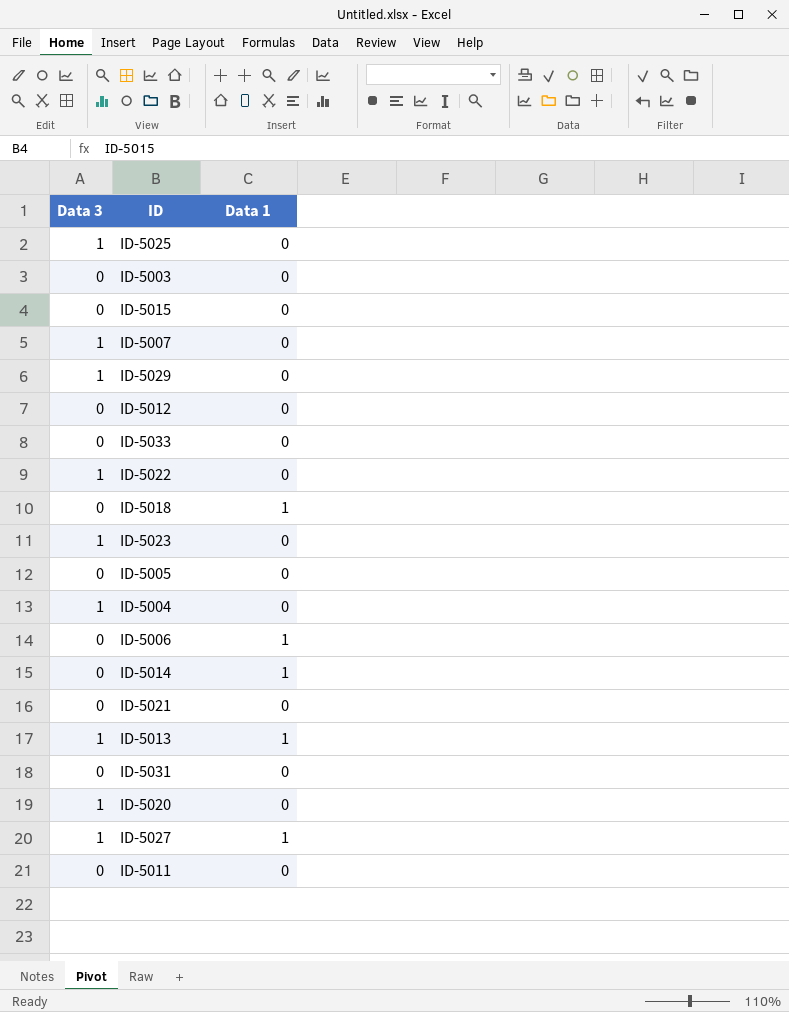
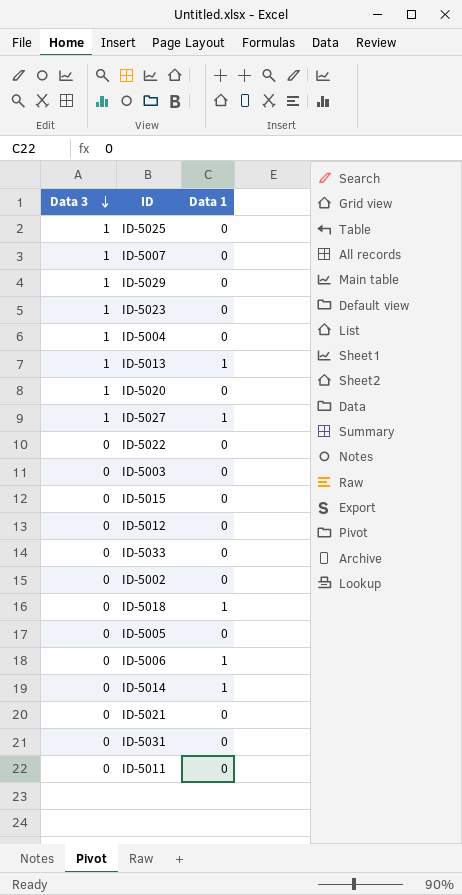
row order: none -> Data 3 descending
ID-5022 | Data 3: 1 -> 0
row ID-5002: none -> 0 | 0

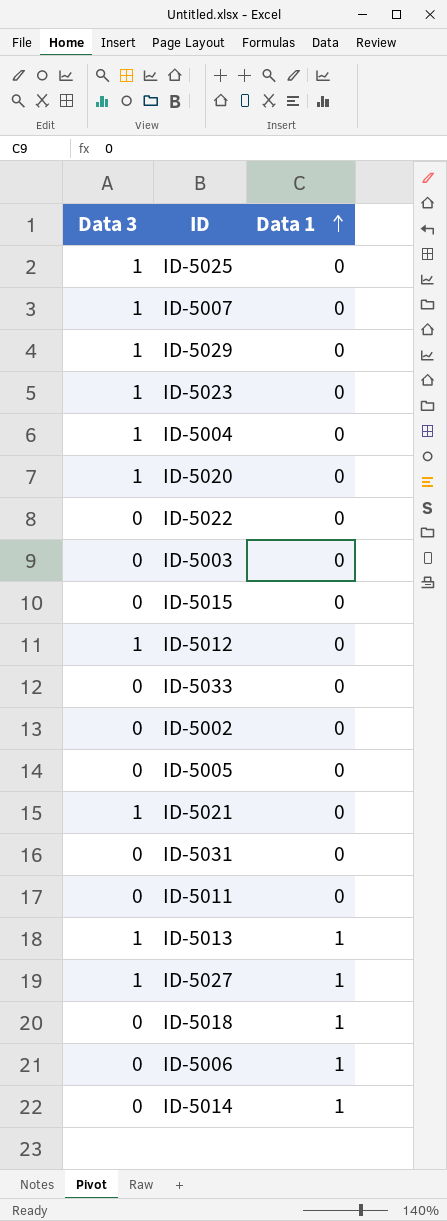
row order: Data 3 descending -> Data 1 ascending
ID-5012 | Data 3: 0 -> 1
ID-5021 | Data 3: 0 -> 1

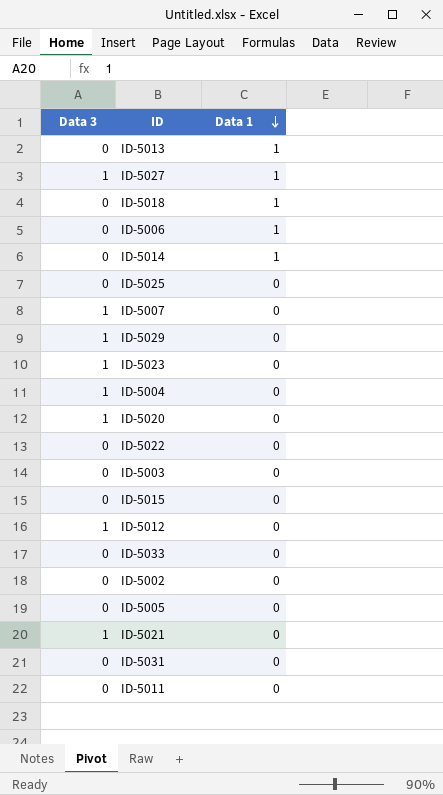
row order: Data 1 ascending -> Data 1 descending
ID-5013 | Data 3: 1 -> 0
ID-5025 | Data 3: 1 -> 0

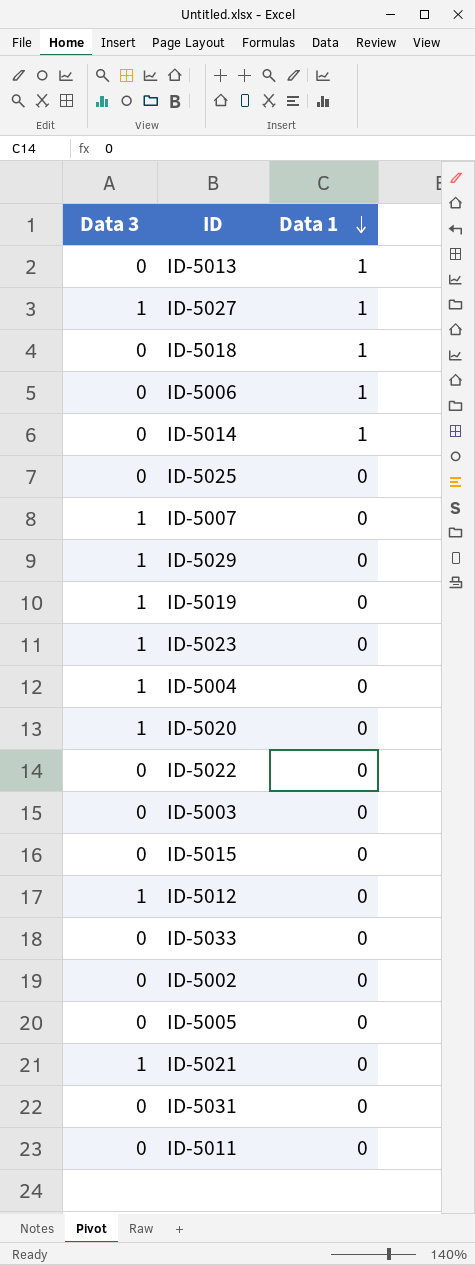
row ID-5019: none -> 1 | 0

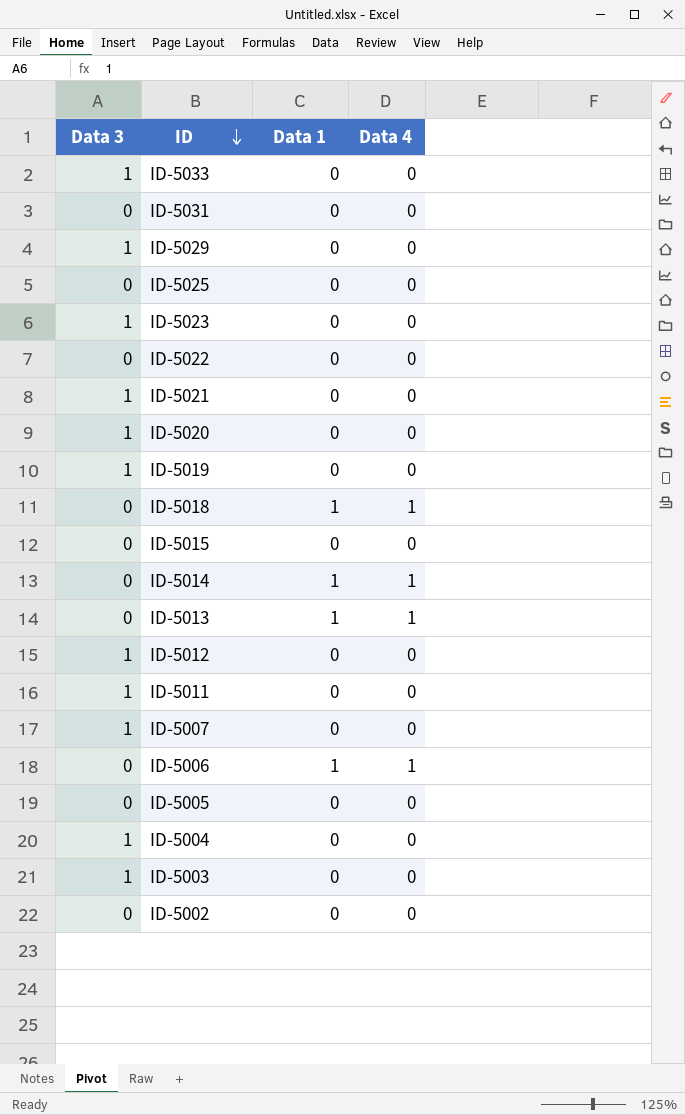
row order: Data 1 descending -> ID descending
column Data 4 | position: none -> 4
row ID-5027: 1 | 1 -> none
ID-5033 | Data 3: 0 -> 1
ID-5011 | Data 3: 0 -> 1
ID-5003 | Data 3: 0 -> 1

